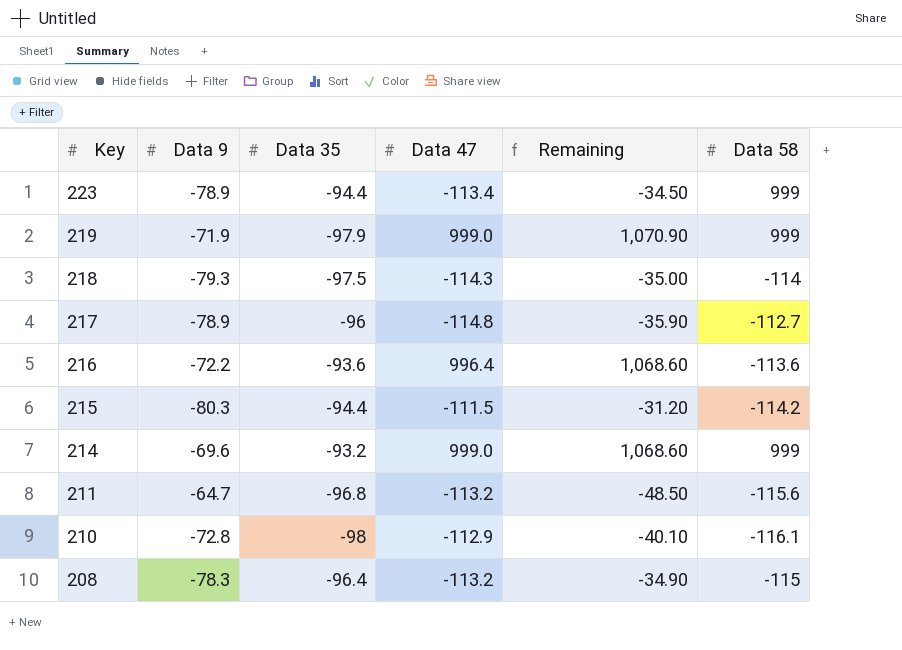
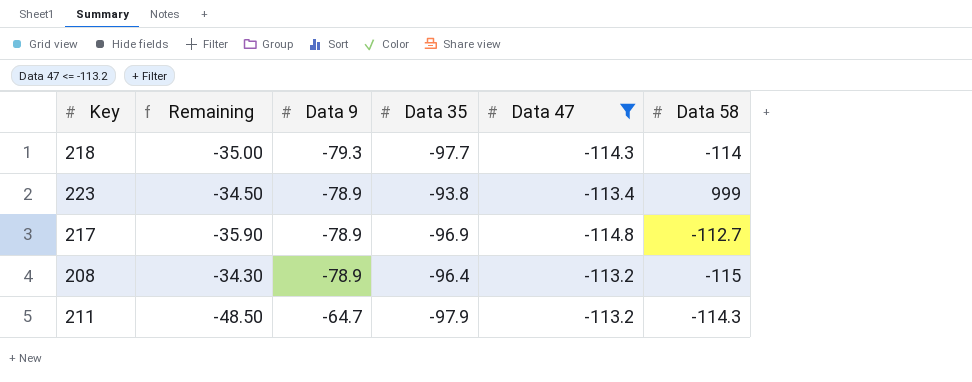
filter: none -> Data 47 <= -113.2
row order: Key descending -> Data 9 ascending
column Remaining | position: 5 -> 2
218 | Data 35: -97.5 -> -97.7
223 | Data 35: -94.4 -> -93.8
217 | Data 35: -96 -> -96.9
208 | Remaining: -34.90 -> -34.30
208 | Data 9: -78.3 -> -78.9
211 | Data 35: -96.8 -> -97.9
211 | Data 58: -115.6 -> -114.3

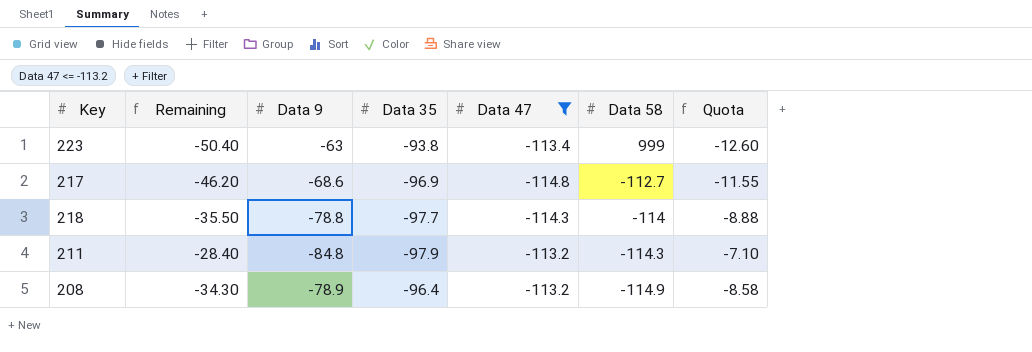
row order: Data 9 ascending -> Data 58 descending
column Quota | formula: none -> [Remaining] * 0.25
223 | Remaining: -34.50 -> -50.40
223 | Data 9: -78.9 -> -63
217 | Remaining: -35.90 -> -46.20
217 | Data 9: -78.9 -> -68.6
218 | Remaining: -35.00 -> -35.50
218 | Data 9: -79.3 -> -78.8
211 | Remaining: -48.50 -> -28.40
211 | Data 9: -64.7 -> -84.8
208 | Data 58: -115 -> -114.9

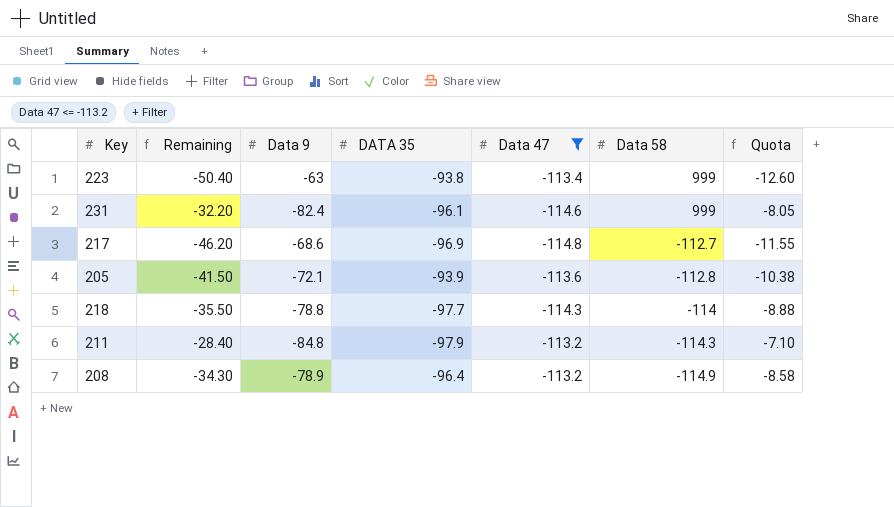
column name: Data 35 -> DATA 35
row 231: none -> -32.20 | -82.4 | -96.1 | -114.6 | 999 | -8.05
row 205: none -> -41.50 | -72.1 | -93.9 | -113.6 | -112.8 | -10.38

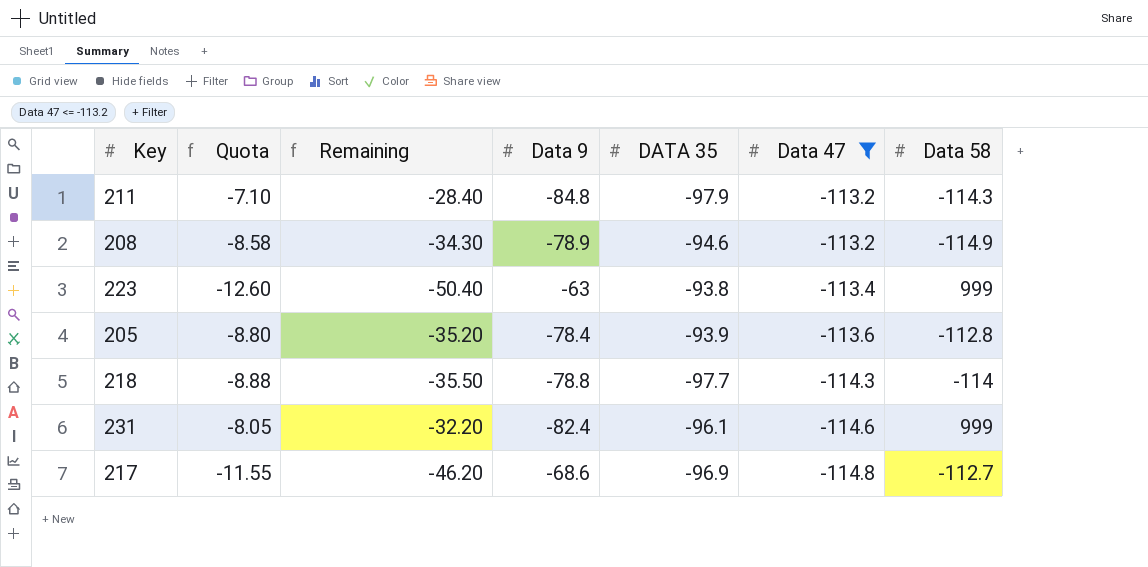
row order: Data 58 descending -> Data 47 descending
column Quota | position: 7 -> 2
208 | DATA 35: -96.4 -> -94.6
205 | Quota: -10.38 -> -8.80
205 | Remaining: -41.50 -> -35.20
205 | Data 9: -72.1 -> -78.4

